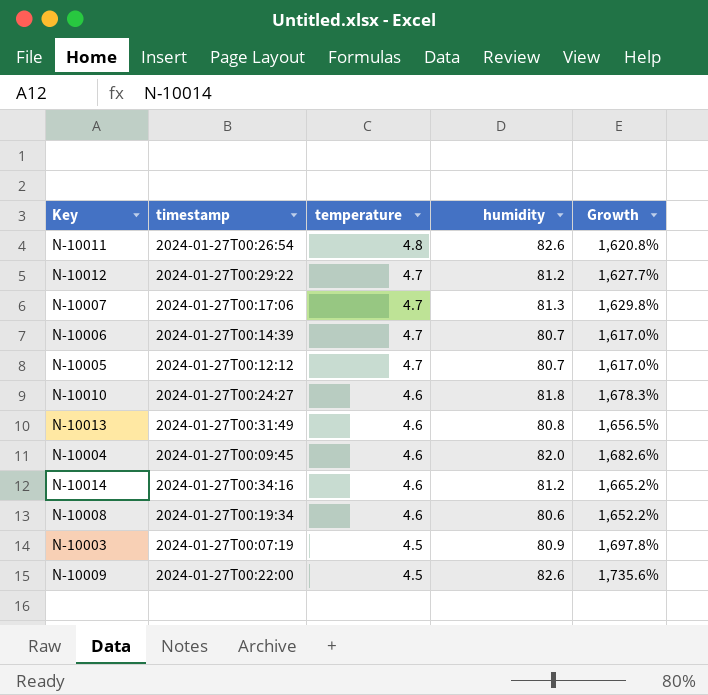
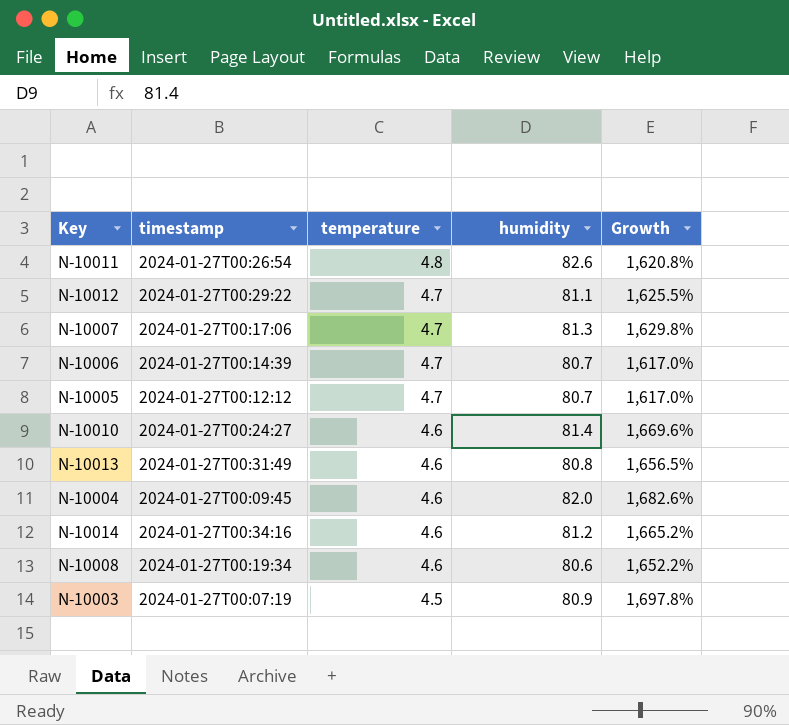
row N-10009: 2024-01-27T00:22:00 | 4.5 | 82.6 | 1,735.6% -> none
N-10012 | humidity: 81.2 -> 81.1
N-10012 | Growth: 1,627.7% -> 1,625.5%
N-10010 | humidity: 81.8 -> 81.4
N-10010 | Growth: 1,678.3% -> 1,669.6%

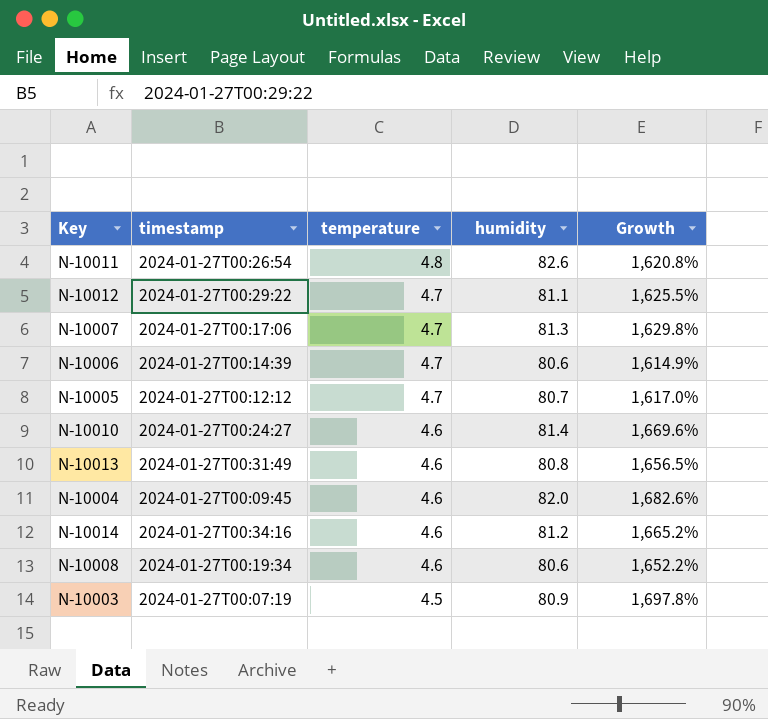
N-10006 | humidity: 80.7 -> 80.6
N-10006 | Growth: 1,617.0% -> 1,614.9%

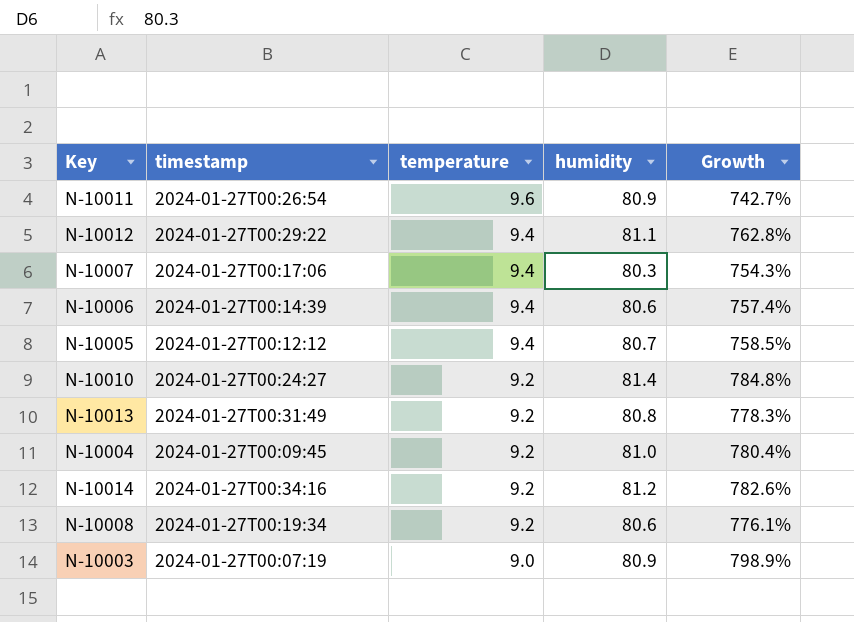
N-10011 | temperature: 4.8 -> 9.6
N-10011 | humidity: 82.6 -> 80.9
N-10011 | Growth: 1,620.8% -> 742.7%
N-10012 | temperature: 4.7 -> 9.4
N-10012 | Growth: 1,625.5% -> 762.8%
N-10007 | temperature: 4.7 -> 9.4
N-10007 | humidity: 81.3 -> 80.3
N-10007 | Growth: 1,629.8% -> 754.3%
N-10006 | temperature: 4.7 -> 9.4
N-10006 | Growth: 1,614.9% -> 757.4%
N-10005 | temperature: 4.7 -> 9.4
N-10005 | Growth: 1,617.0% -> 758.5%
N-10010 | temperature: 4.6 -> 9.2
N-10010 | Growth: 1,669.6% -> 784.8%
N-10013 | temperature: 4.6 -> 9.2
N-10013 | Growth: 1,656.5% -> 778.3%
N-10004 | temperature: 4.6 -> 9.2
N-10004 | humidity: 82.0 -> 81.0
N-10004 | Growth: 1,682.6% -> 780.4%
N-10014 | temperature: 4.6 -> 9.2
N-10014 | Growth: 1,665.2% -> 782.6%
N-10008 | temperature: 4.6 -> 9.2
N-10008 | Growth: 1,652.2% -> 776.1%
N-10003 | temperature: 4.5 -> 9.0
N-10003 | Growth: 1,697.8% -> 798.9%

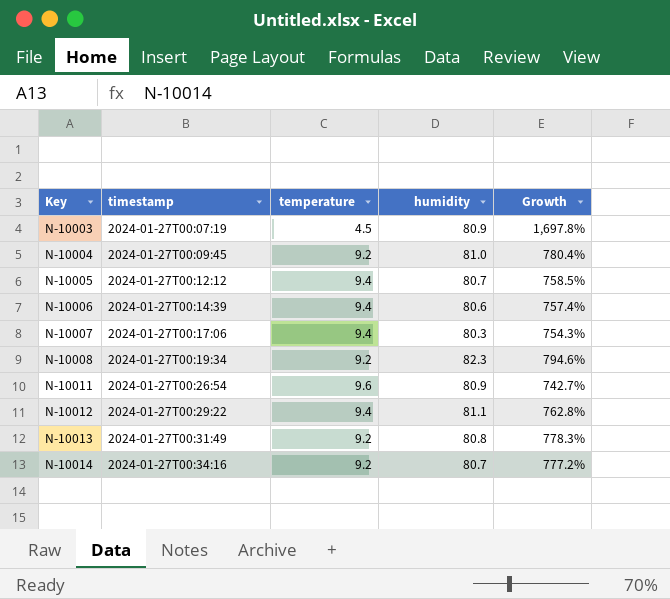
row order: temperature descending -> Key ascending
row N-10010: 2024-01-27T00:24:27 | 9.2 | 81.4 | 784.8% -> none
N-10003 | temperature: 9.0 -> 4.5
N-10003 | Growth: 798.9% -> 1,697.8%
N-10008 | humidity: 80.6 -> 82.3
N-10008 | Growth: 776.1% -> 794.6%
N-10014 | humidity: 81.2 -> 80.7
N-10014 | Growth: 782.6% -> 777.2%

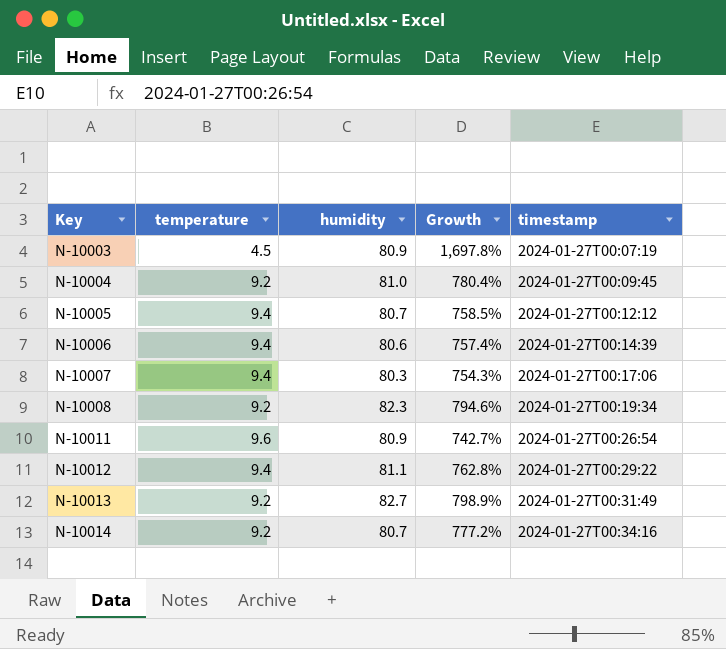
column timestamp | position: 2 -> 5
N-10013 | humidity: 80.8 -> 82.7
N-10013 | Growth: 778.3% -> 798.9%

